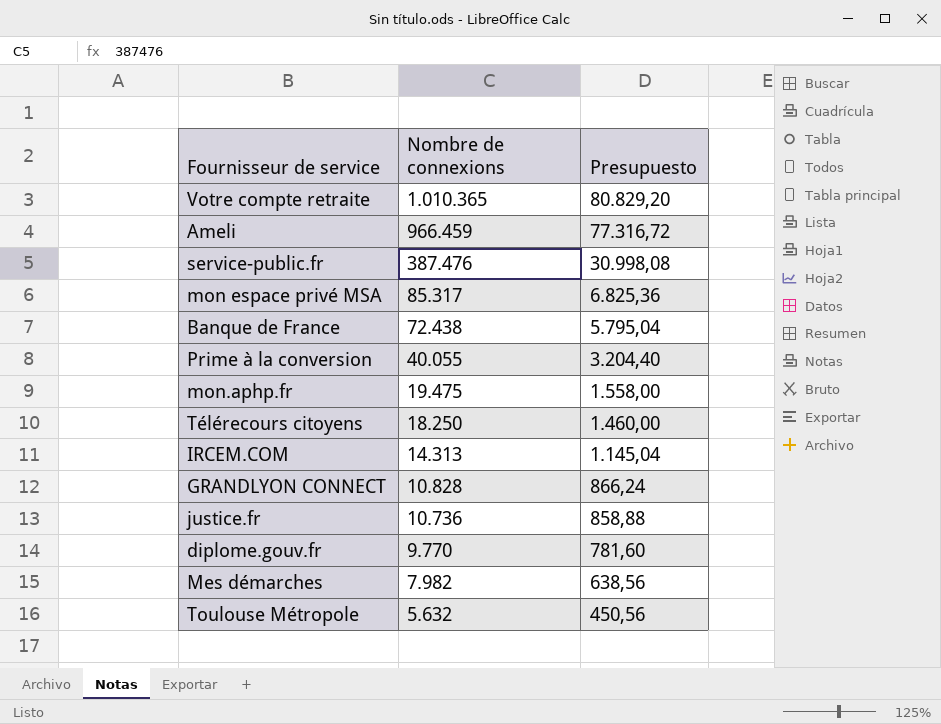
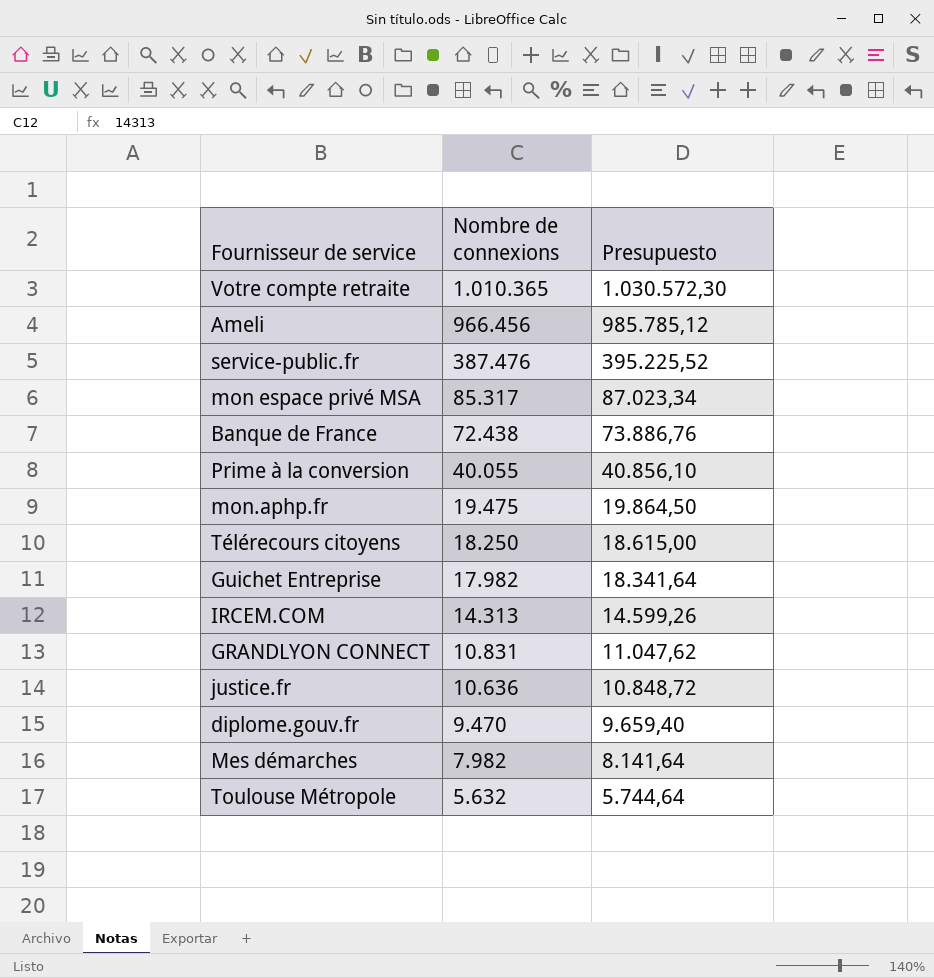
column Presupuesto | formula: [Nombre de connexions] * 0,08 -> [Nombre de connexions] * 1,02
Ameli | Nombre de connexions: 966.459 -> 966.456
row Guichet Entreprise: none -> 17.982 | 18.341,64
GRANDLYON CONNECT | Nombre de connexions: 10.828 -> 10.831
justice.fr | Nombre de connexions: 10.736 -> 10.636
diplome.gouv.fr | Nombre de connexions: 9.770 -> 9.470

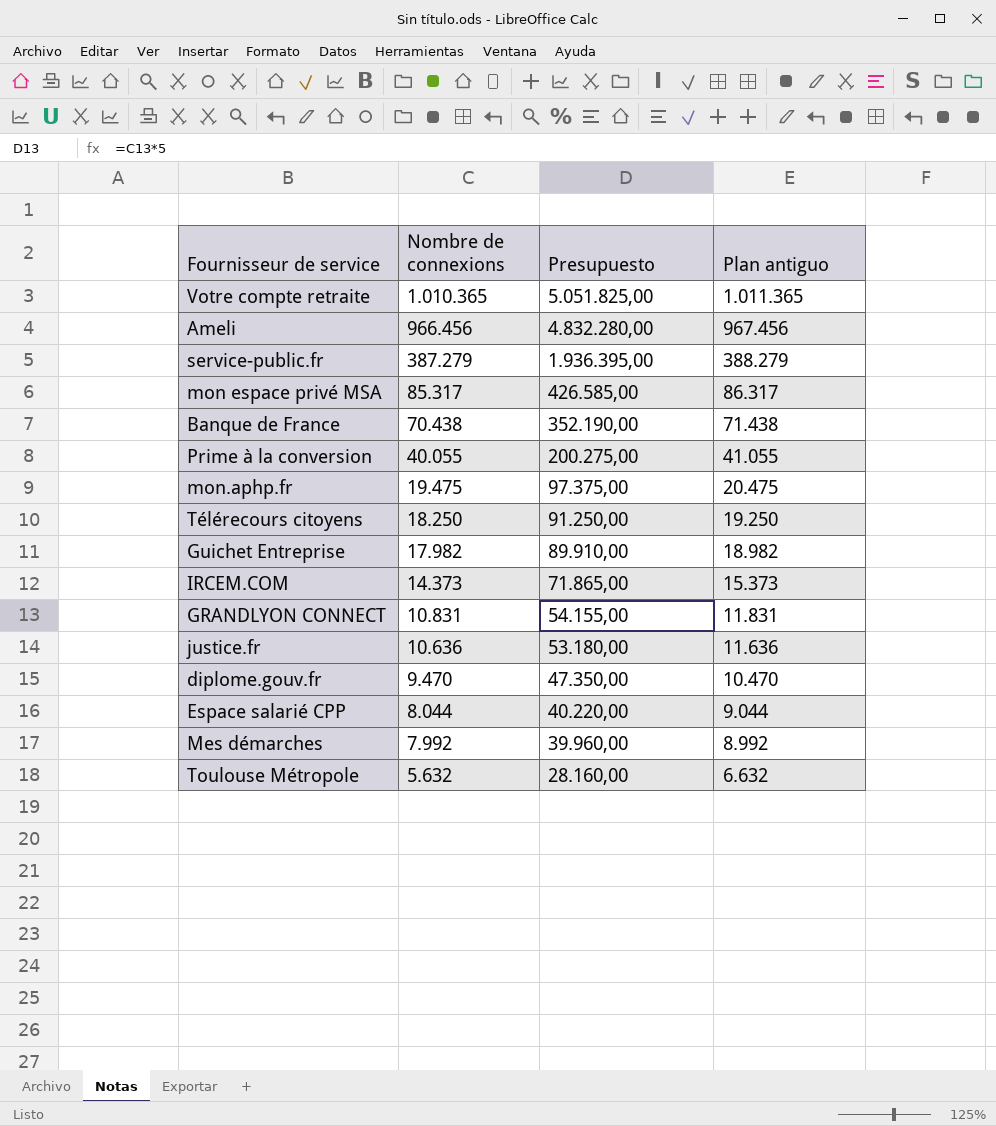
column Presupuesto | formula: [Nombre de connexions] * 1,02 -> [Nombre de connexions] * 5
column Plan antiguo | formula: none -> [Nombre de connexions] + 1000
service-public.fr | Nombre de connexions: 387.476 -> 387.279
Banque de France | Nombre de connexions: 72.438 -> 70.438
IRCEM.COM | Nombre de connexions: 14.313 -> 14.373
row Espace salarié CPP: none -> 8.044 | 40.220,00 | 9.044
Mes démarches | Nombre de connexions: 7.982 -> 7.992

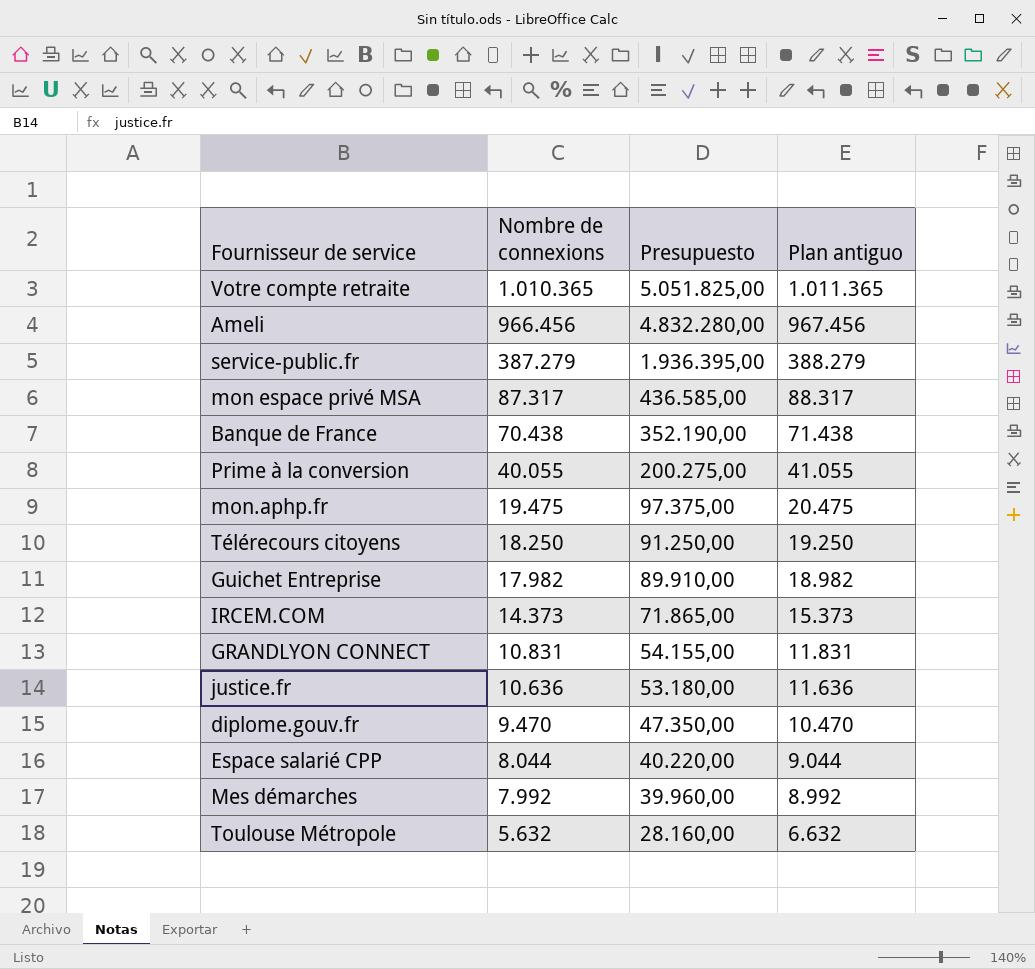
mon espace privé MSA | Nombre de connexions: 85.317 -> 87.317
mon espace privé MSA | Presupuesto: 426.585,00 -> 436.585,00
mon espace privé MSA | Plan antiguo: 86.317 -> 88.317

